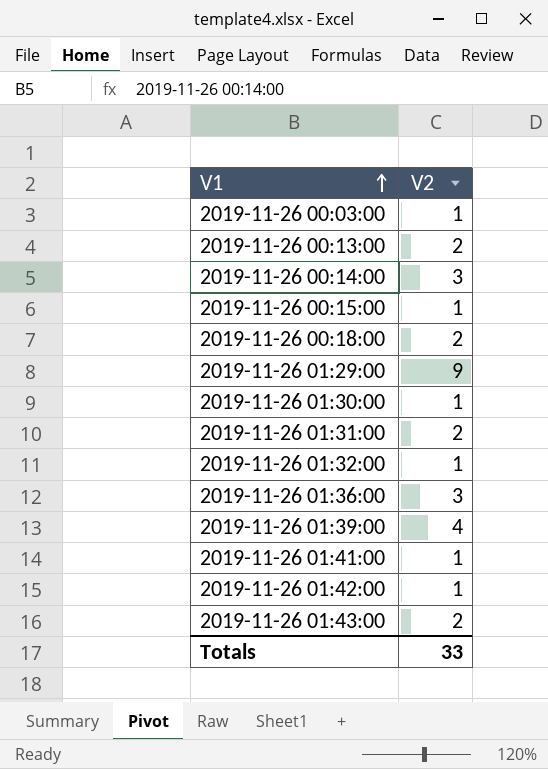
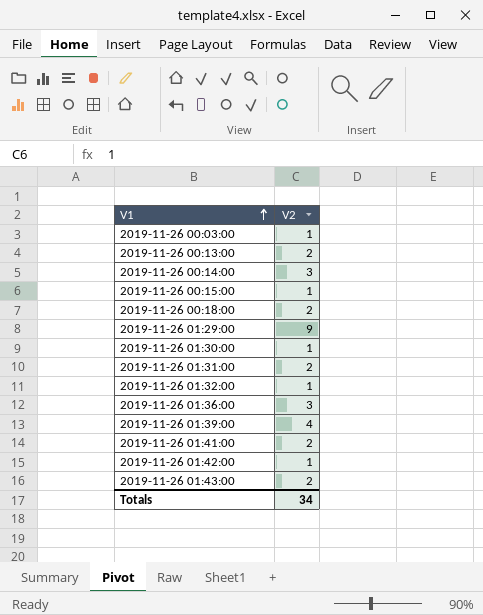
2019-11-26 01:41:00 | V2: 1 -> 2
Totals | V2: 33 -> 34

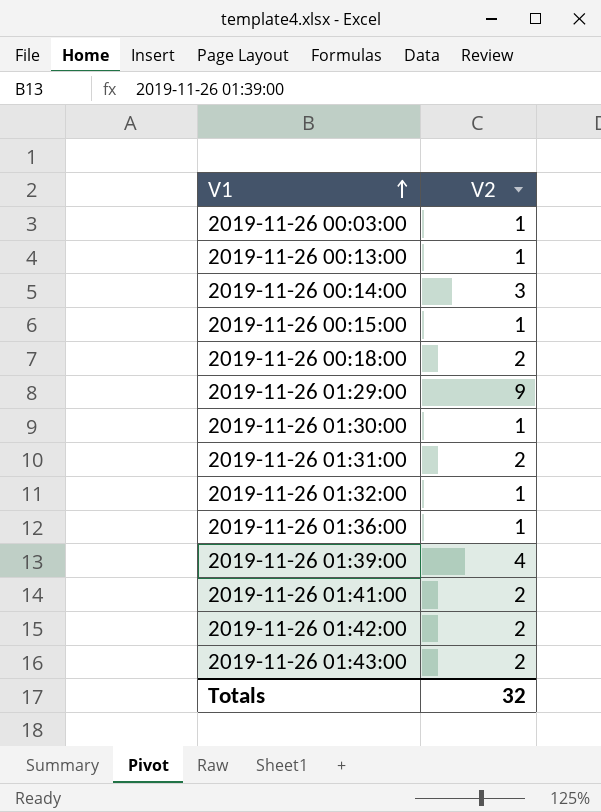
2019-11-26 00:13:00 | V2: 2 -> 1
2019-11-26 01:36:00 | V2: 3 -> 1
2019-11-26 01:42:00 | V2: 1 -> 2
Totals | V2: 34 -> 32

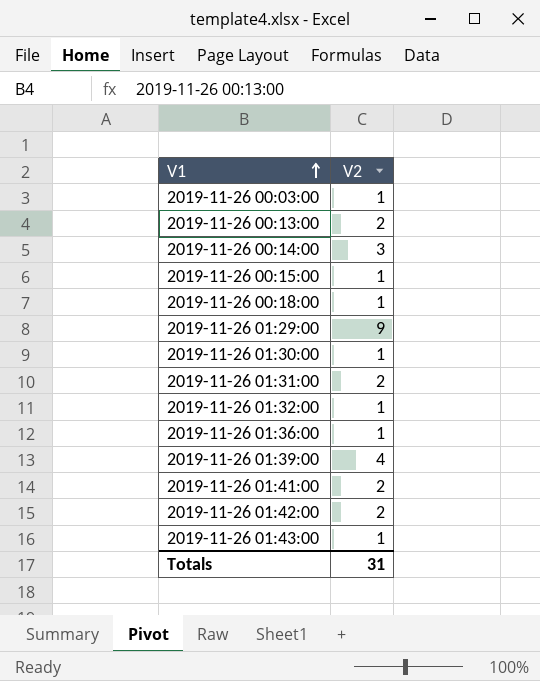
2019-11-26 00:13:00 | V2: 1 -> 2
2019-11-26 00:18:00 | V2: 2 -> 1
2019-11-26 01:43:00 | V2: 2 -> 1
Totals | V2: 32 -> 31

